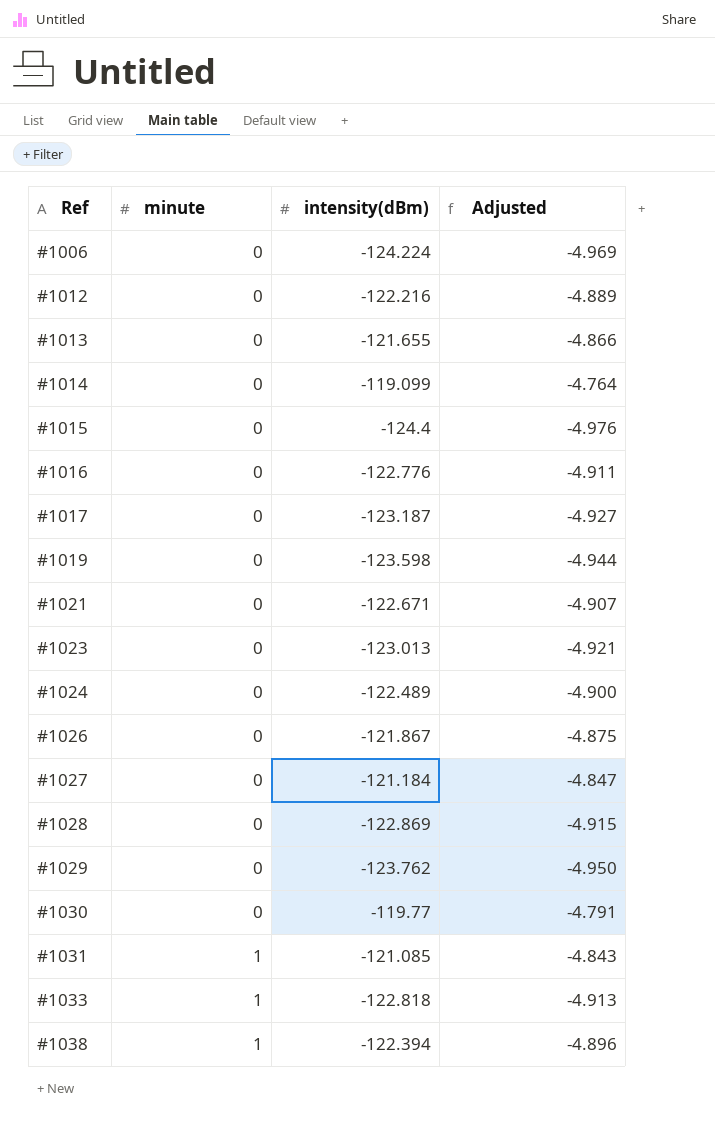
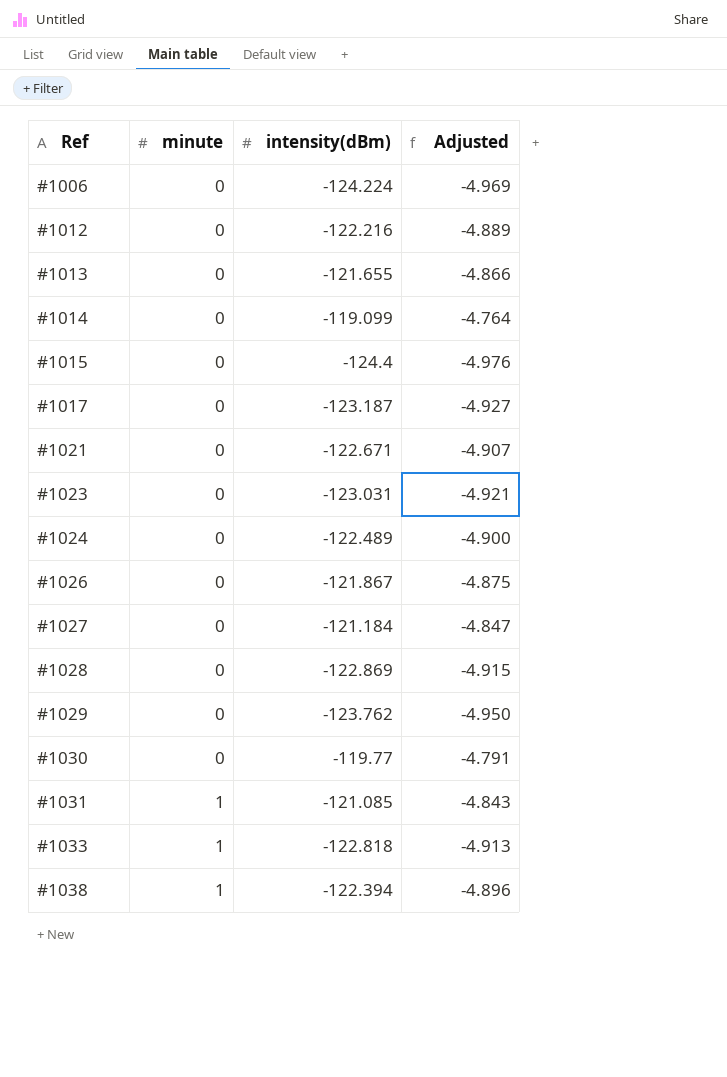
row #1016: 0 | -122.776 | -4.911 -> none
row #1019: 0 | -123.598 | -4.944 -> none
#1023 | intensity(dBm): -123.013 -> -123.031

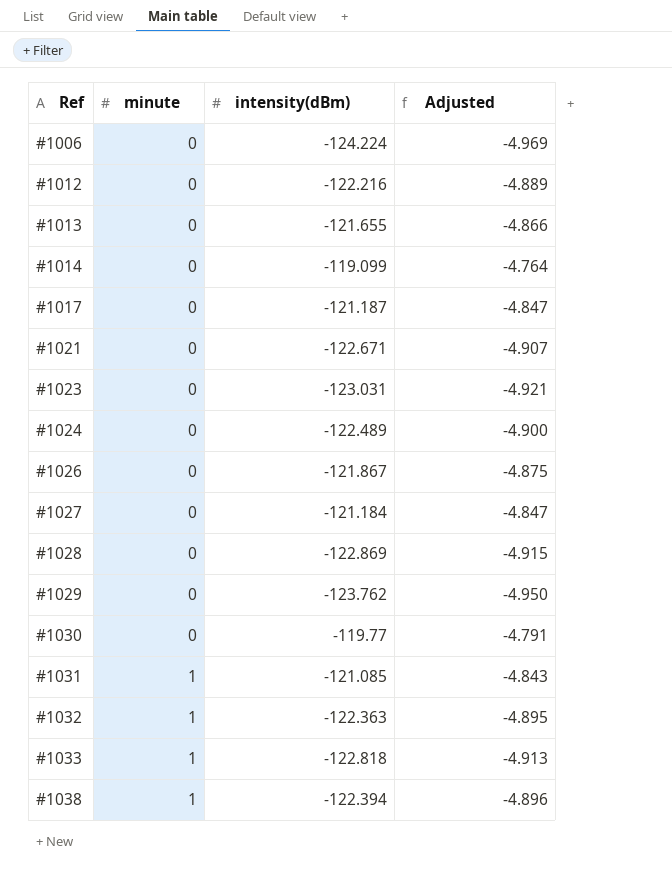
row #1015: 0 | -124.4 | -4.976 -> none
#1017 | intensity(dBm): -123.187 -> -121.187
#1017 | Adjusted: -4.927 -> -4.847
row #1032: none -> 1 | -122.363 | -4.895

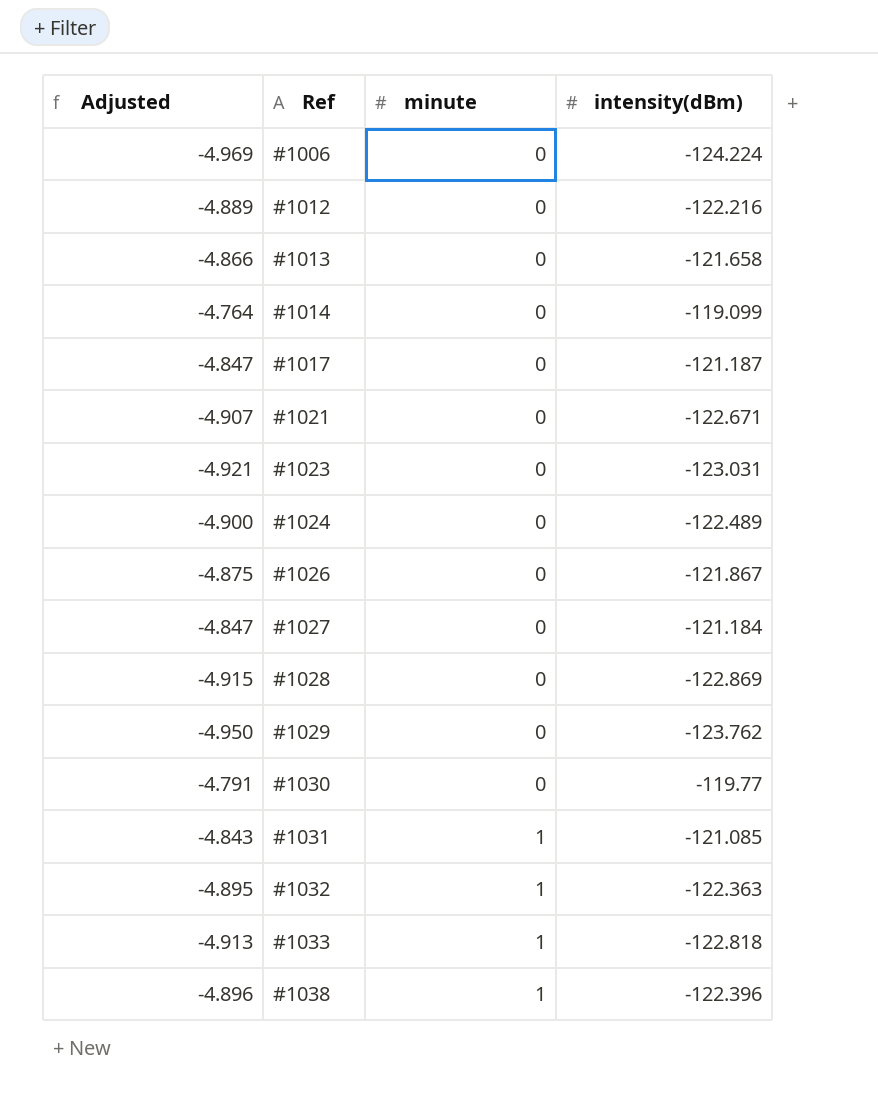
column Adjusted | position: 4 -> 1
#1013 | intensity(dBm): -121.655 -> -121.658
#1038 | intensity(dBm): -122.394 -> -122.396

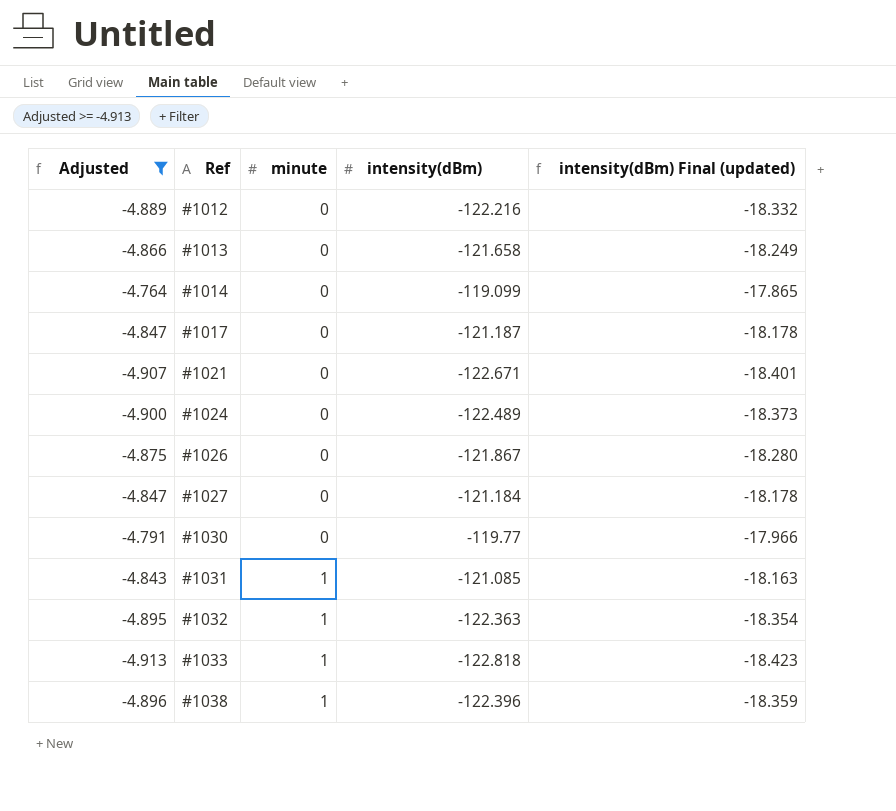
filter: none -> Adjusted >= -4.913
column intensity(dBm) Final (updated) | formula: none -> [intensity(dBm)] * 0.15

